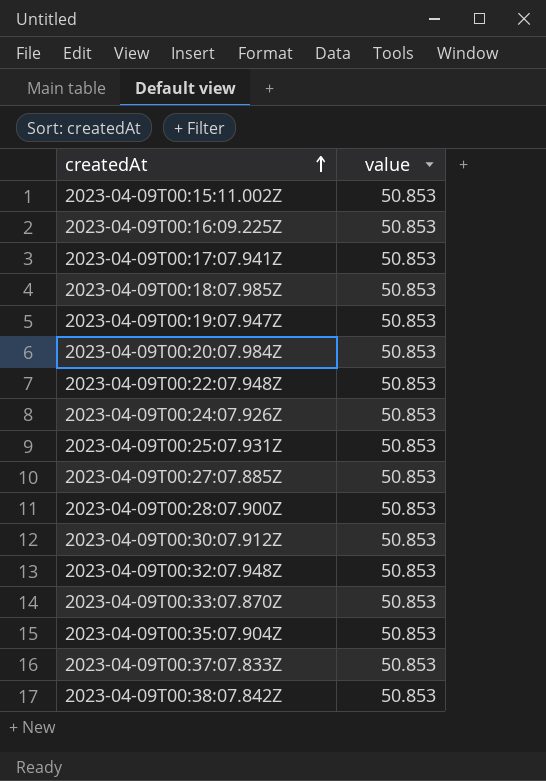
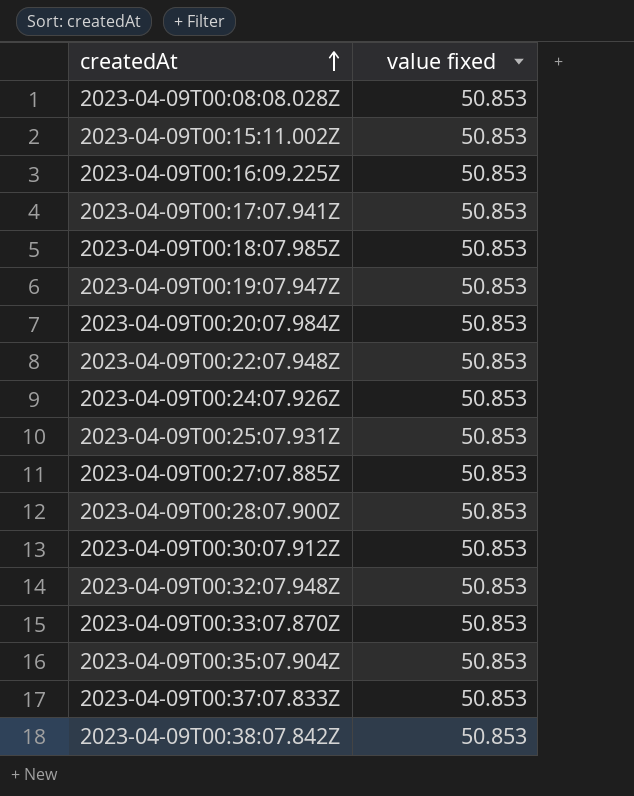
column name: value -> value fixed
row 2023-04-09T00:08:08.028Z: none -> 50.853

